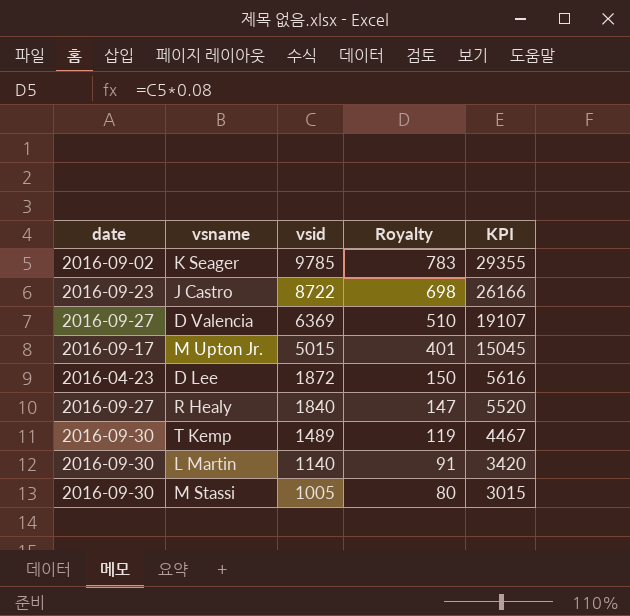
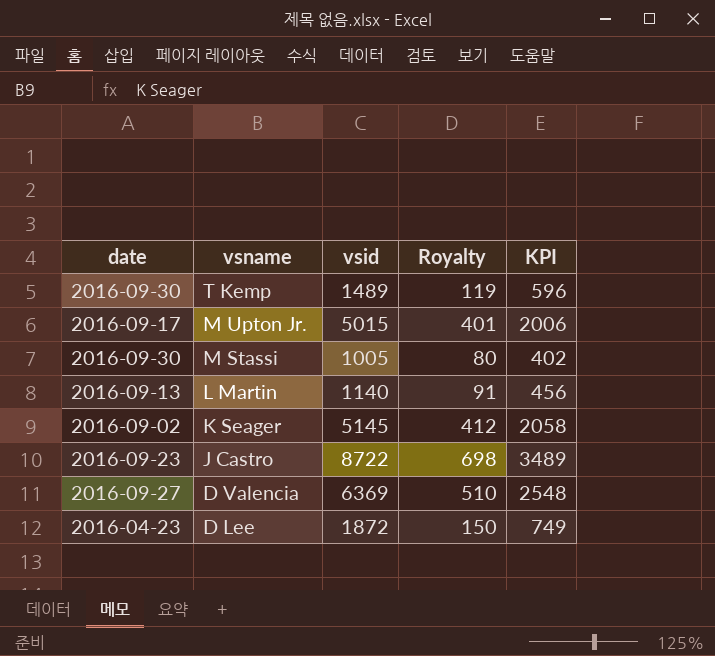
row order: vsid descending -> vsname descending
column KPI | formula: [vsid] * 3 -> [vsid] * 0.4
row R Healy: 2016-09-27 | 1840 | 147 | 5520 -> none
L Martin | date: 2016-09-30 -> 2016-09-13
K Seager | vsid: 9785 -> 5145
K Seager | Royalty: 783 -> 412

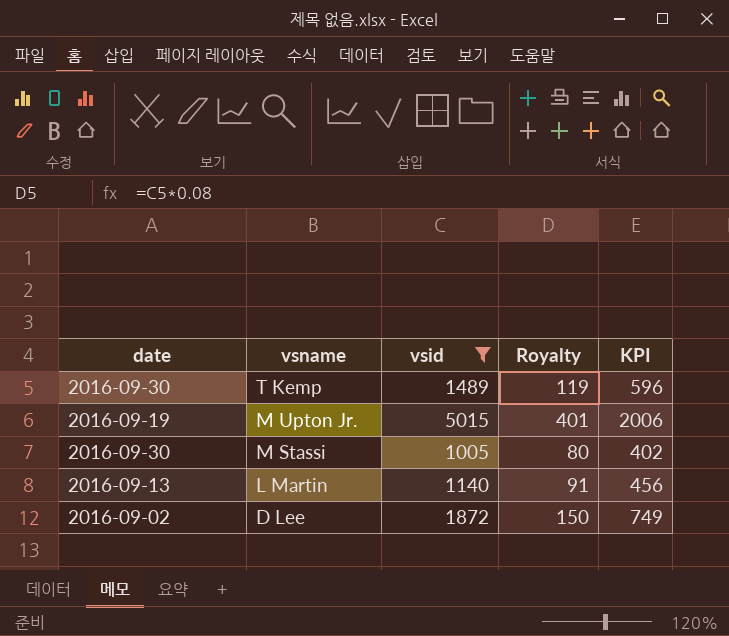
filter: none -> vsid <= 5015
M Upton Jr. | date: 2016-09-17 -> 2016-09-19
D Lee | date: 2016-04-23 -> 2016-09-02

